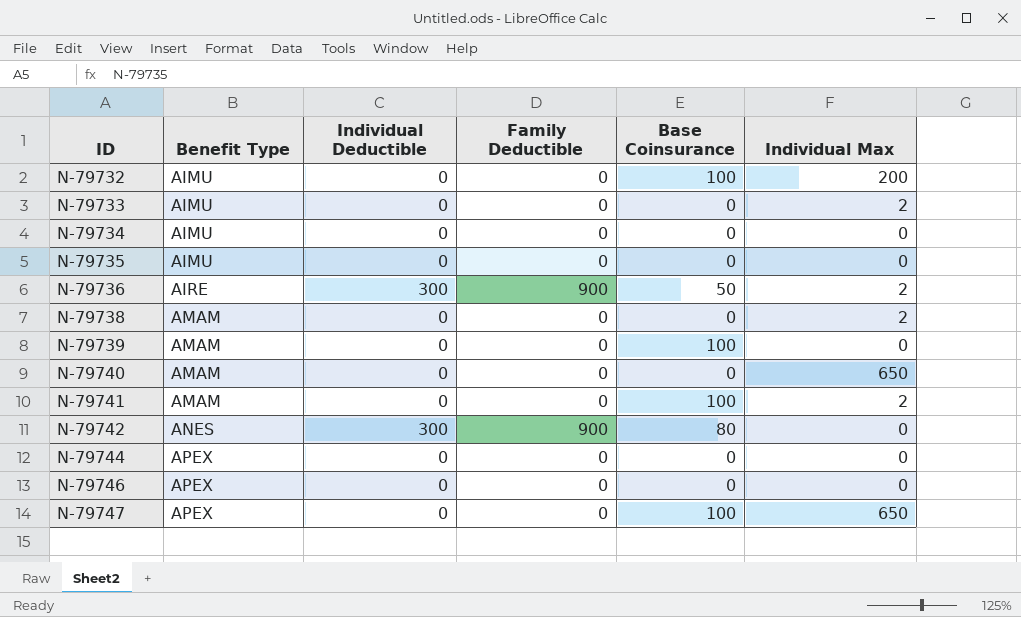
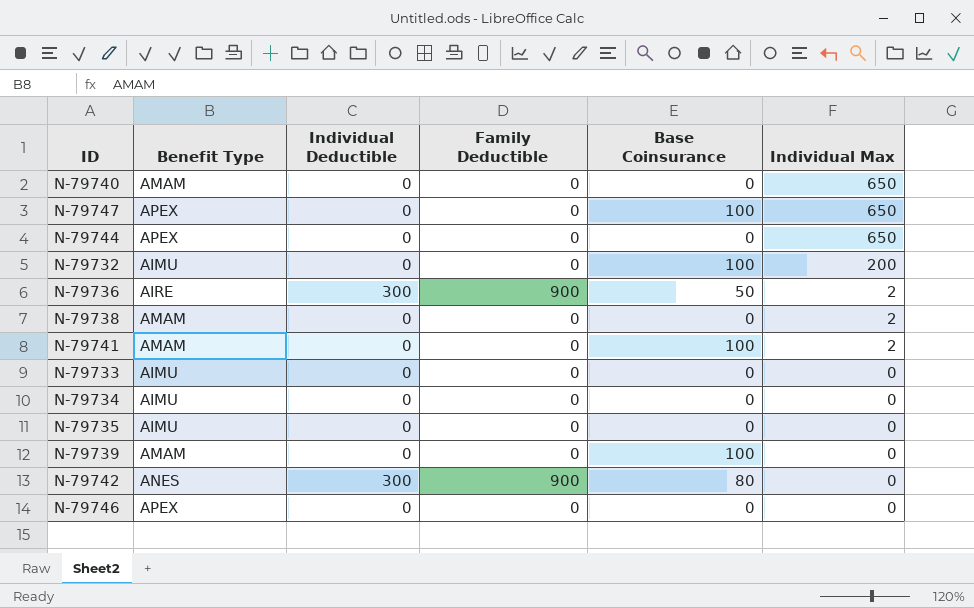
row order: ID ascending -> Individual Max descending
N-79744 | Individual Max: 0 -> 650
N-79733 | Individual Max: 2 -> 0

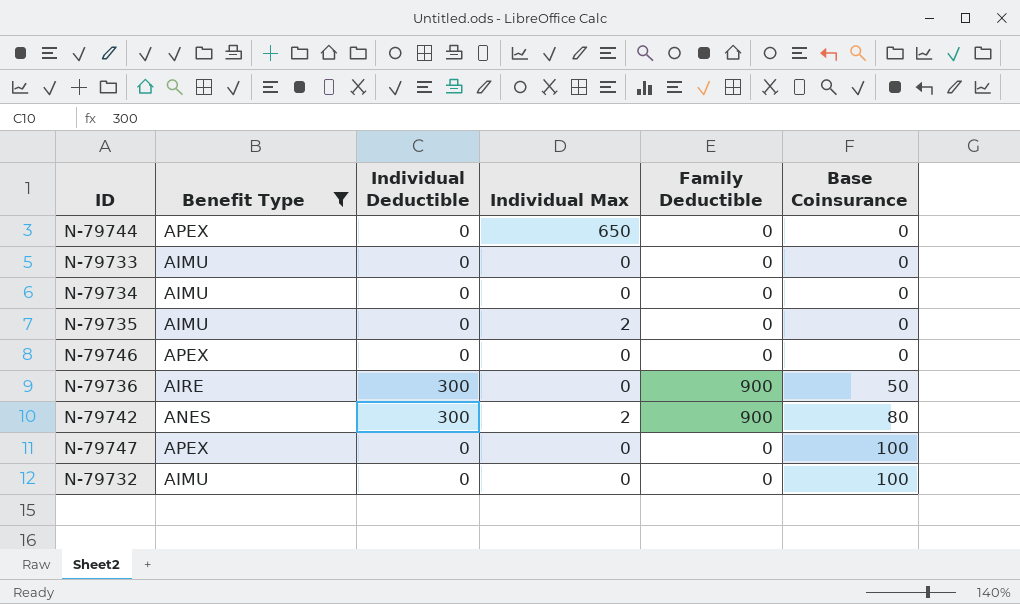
filter: none -> Benefit Type != AMAM
row order: Individual Max descending -> Base Coinsurance ascending
column Individual Max | position: 6 -> 4
N-79735 | Individual Max: 0 -> 2
N-79736 | Individual Max: 2 -> 0
N-79742 | Individual Max: 0 -> 2
N-79747 | Individual Max: 650 -> 0
N-79732 | Individual Max: 200 -> 0

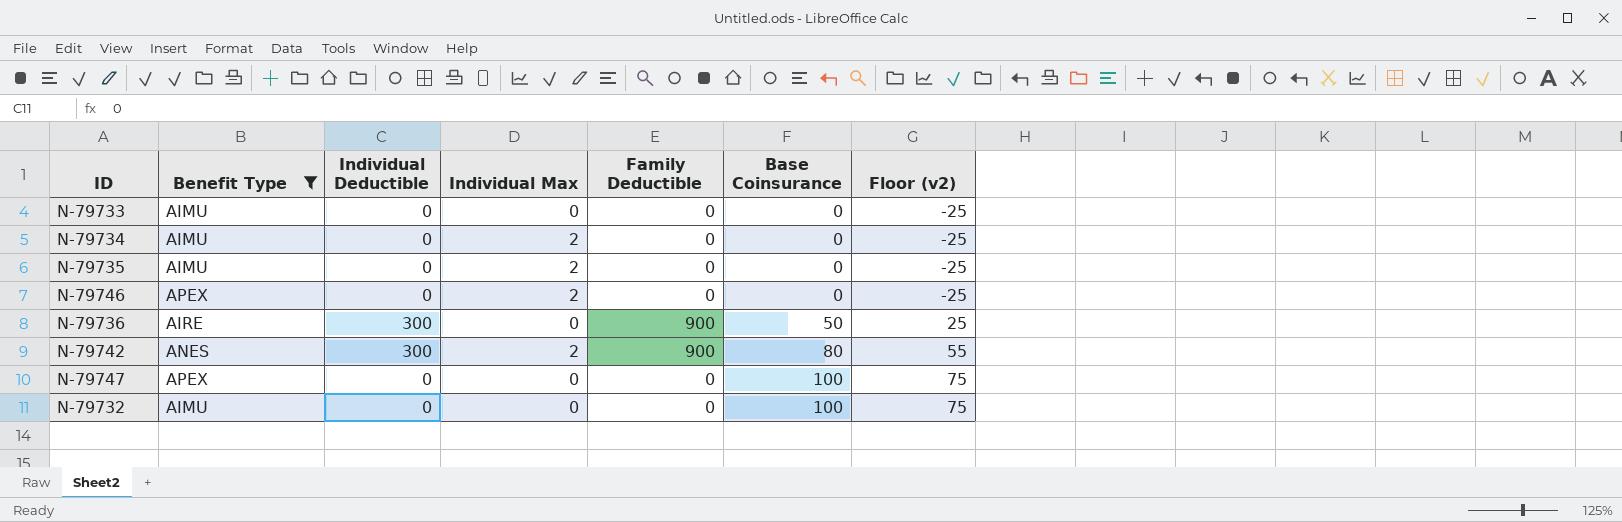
column Floor (v2) | formula: none -> [Base Coinsurance] - 25
row N-79744: APEX | 0 | 650 | 0 | 0 -> none
N-79734 | Individual Max: 0 -> 2
N-79746 | Individual Max: 0 -> 2

